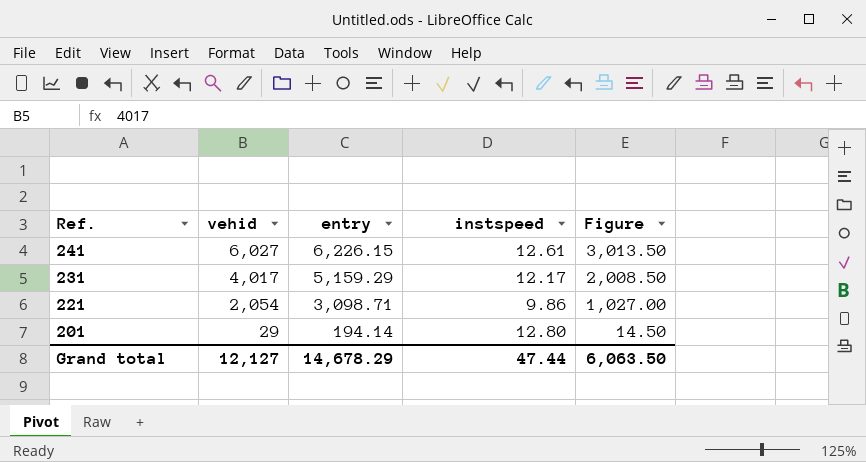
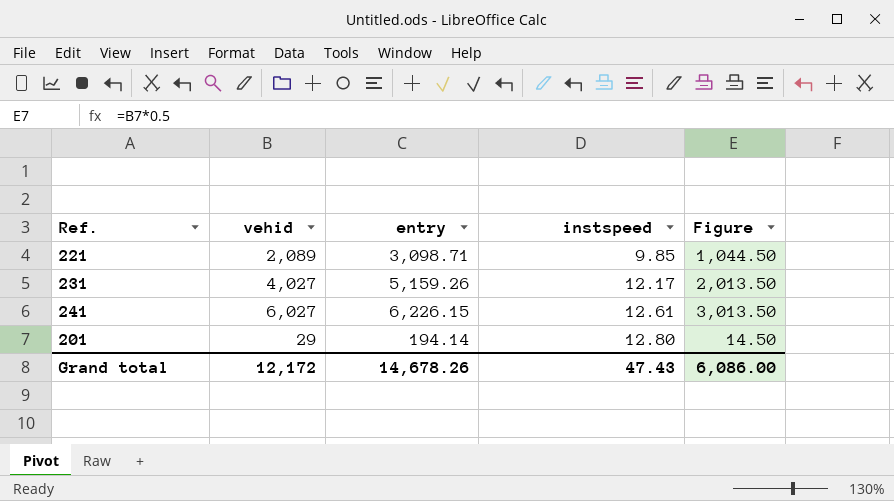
row order: Ref. descending -> instspeed ascending
221 | vehid: 2,054 -> 2,089
221 | instspeed: 9.86 -> 9.85
221 | Figure: 1,027.00 -> 1,044.50
231 | vehid: 4,017 -> 4,027
231 | entry: 5,159.29 -> 5,159.26
231 | Figure: 2,008.50 -> 2,013.50
Grand total | vehid: 12,127 -> 12,172
Grand total | entry: 14,678.29 -> 14,678.26
Grand total | instspeed: 47.44 -> 47.43
Grand total | Figure: 6,063.50 -> 6,086.00

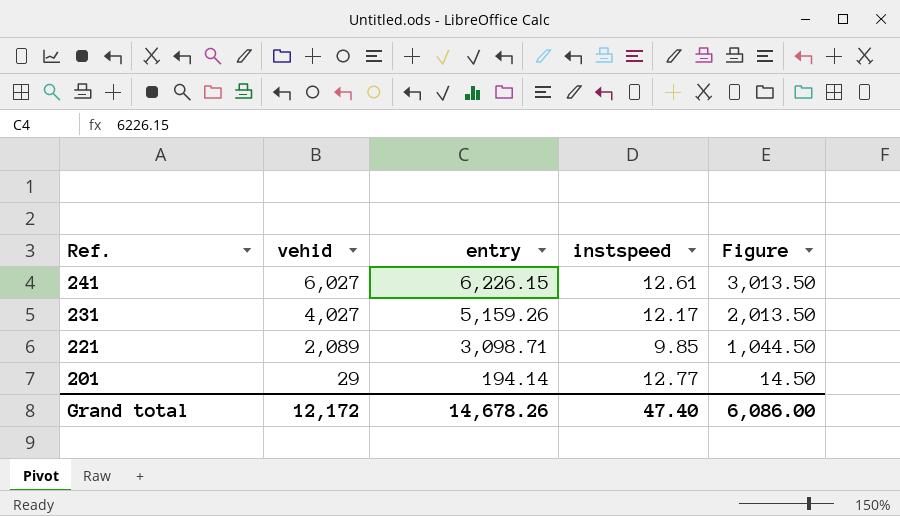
row order: instspeed ascending -> Ref. descending
201 | instspeed: 12.80 -> 12.77
Grand total | instspeed: 47.43 -> 47.40

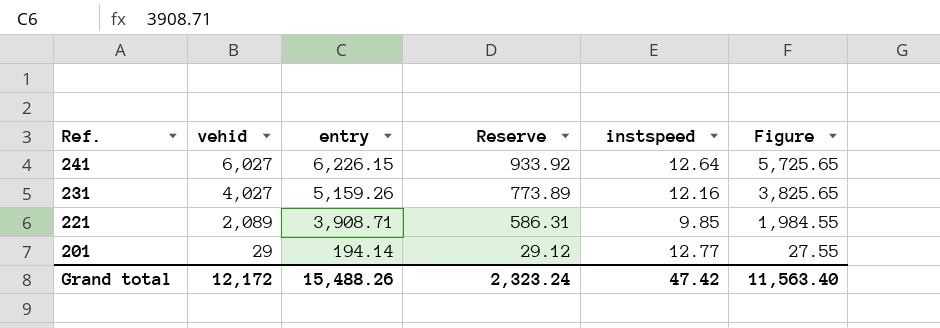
column Reserve | formula: none -> [entry] * 0.15
column Figure | formula: [vehid] * 0.5 -> [vehid] * 0.95
241 | instspeed: 12.61 -> 12.64
231 | instspeed: 12.17 -> 12.16
221 | entry: 3,098.71 -> 3,908.71
Grand total | entry: 14,678.26 -> 15,488.26
Grand total | instspeed: 47.40 -> 47.42
Grand total | Figure: 6,086.00 -> 11,563.40

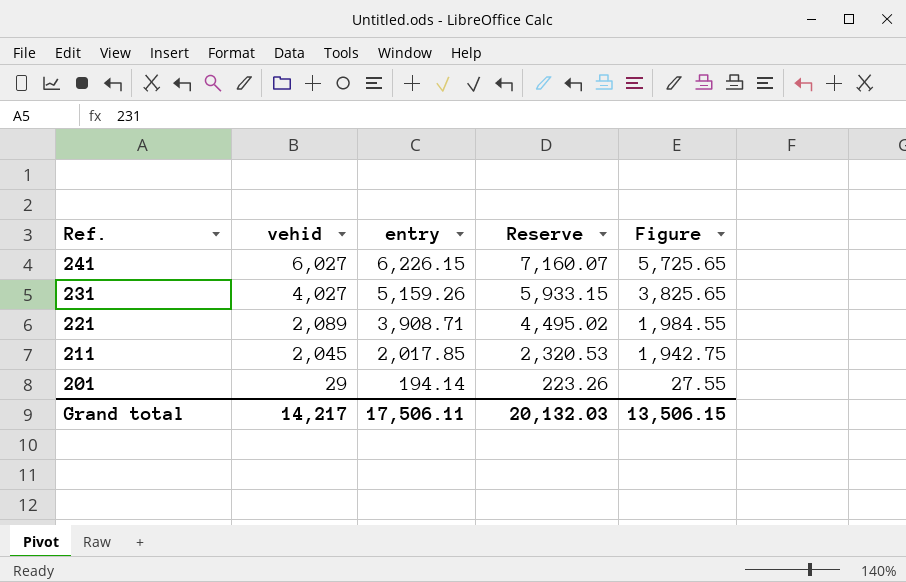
column instspeed | position: 5 -> none
column Reserve | formula: [entry] * 0.15 -> [entry] * 1.15
row 211: none -> 2,045 | 2,017.85 | 2,320.53 | 1,942.75
Grand total | vehid: 12,172 -> 14,217
Grand total | entry: 15,488.26 -> 17,506.11
Grand total | Reserve: 2,323.24 -> 20,132.03
Grand total | Figure: 11,563.40 -> 13,506.15

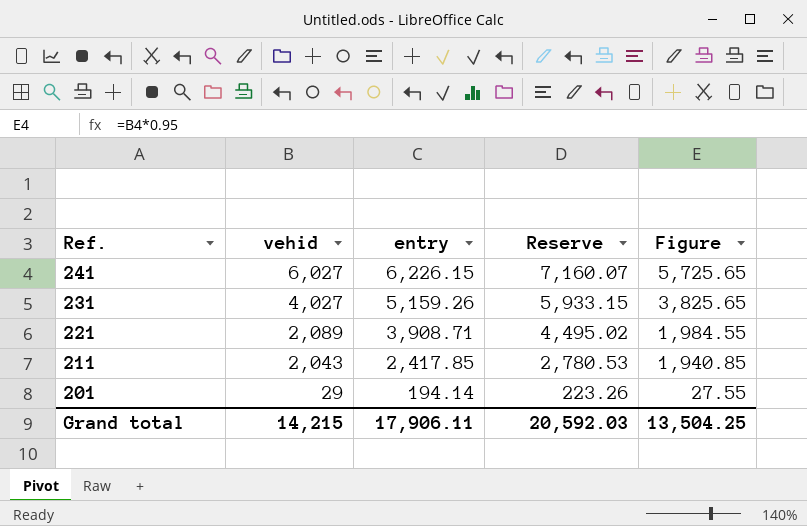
211 | vehid: 2,045 -> 2,043
211 | entry: 2,017.85 -> 2,417.85
211 | Reserve: 2,320.53 -> 2,780.53
211 | Figure: 1,942.75 -> 1,940.85
Grand total | vehid: 14,217 -> 14,215
Grand total | entry: 17,506.11 -> 17,906.11
Grand total | Reserve: 20,132.03 -> 20,592.03
Grand total | Figure: 13,506.15 -> 13,504.25

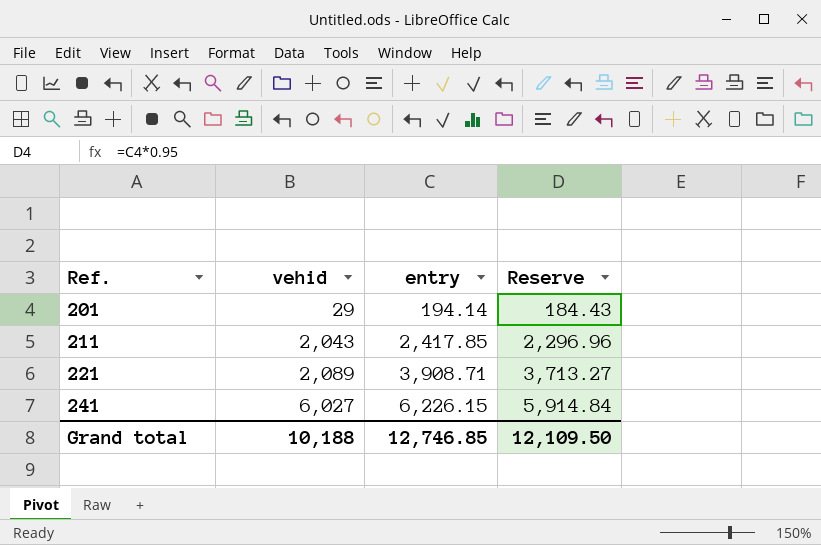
row order: Ref. descending -> Ref. ascending
column Figure | formula: [vehid] * 0.95 -> none
column Reserve | formula: [entry] * 1.15 -> [entry] * 0.95
row 231: 4,027 | 5,159.26 | 5,933.15 | 3,825.65 -> none
Grand total | vehid: 14,215 -> 10,188
Grand total | entry: 17,906.11 -> 12,746.85
Grand total | Reserve: 20,592.03 -> 12,109.50

